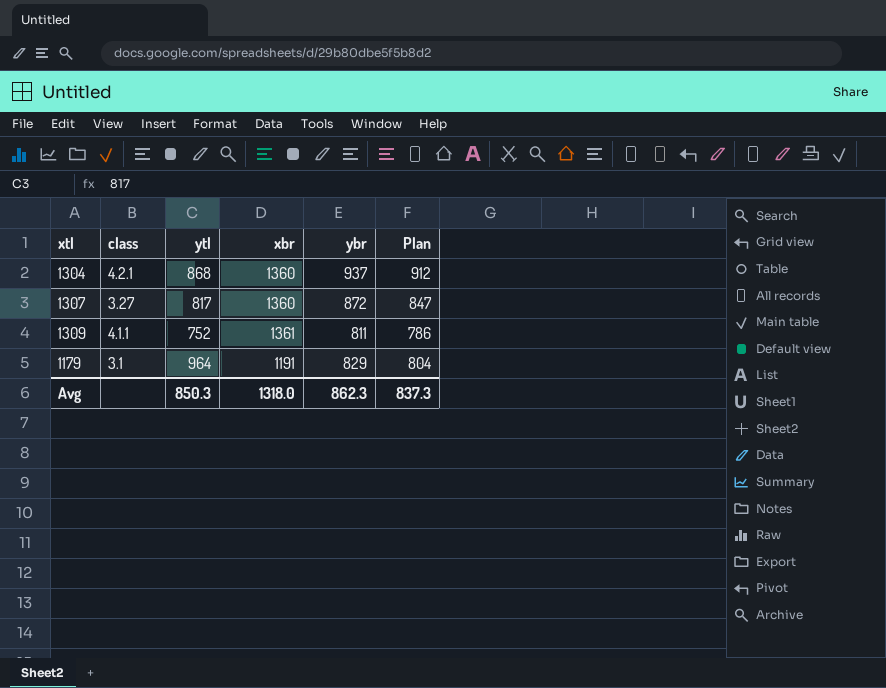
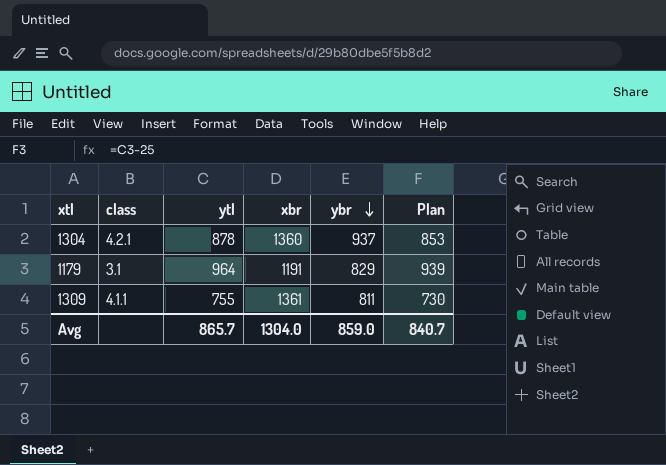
row order: none -> ybr descending
column Plan | formula: [ybr] - 25 -> [ytl] - 25
row 1307: 3.27 | 817 | 1360 | 872 | 847 -> none
1304 | ytl: 868 -> 878
1309 | ytl: 752 -> 755
Avg | ytl: 850.3 -> 865.7
Avg | xbr: 1318.0 -> 1304.0
Avg | ybr: 862.3 -> 859.0
Avg | Plan: 837.3 -> 840.7

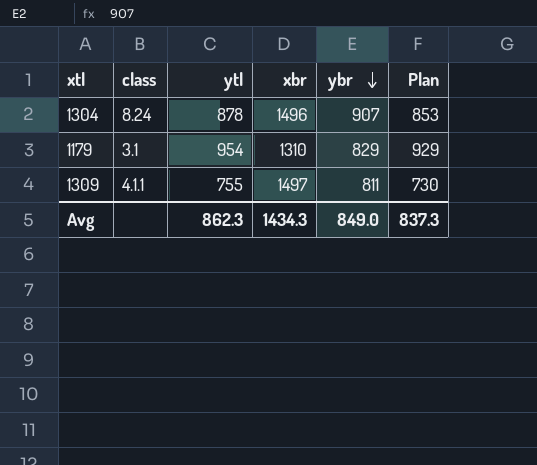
1304 | class: 4.2.1 -> 8.24
1304 | xbr: 1360 -> 1496
1304 | ybr: 937 -> 907
1179 | ytl: 964 -> 954
1179 | xbr: 1191 -> 1310
1179 | Plan: 939 -> 929
1309 | xbr: 1361 -> 1497
Avg | ytl: 865.7 -> 862.3
Avg | xbr: 1304.0 -> 1434.3
Avg | ybr: 859.0 -> 849.0
Avg | Plan: 840.7 -> 837.3

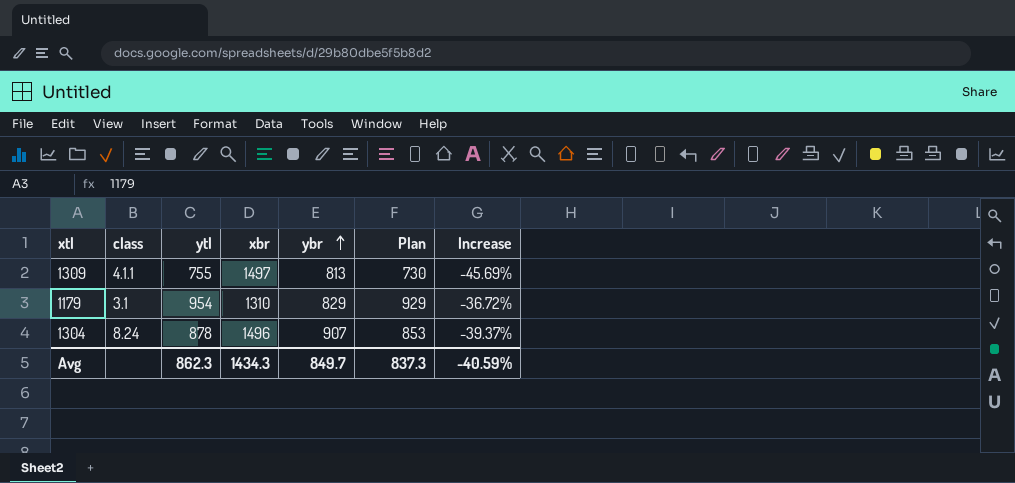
row order: ybr descending -> ybr ascending
column Increase | formula: none -> ([ybr] - [xbr]) / [xbr]
1309 | ybr: 811 -> 813
Avg | ybr: 849.0 -> 849.7

